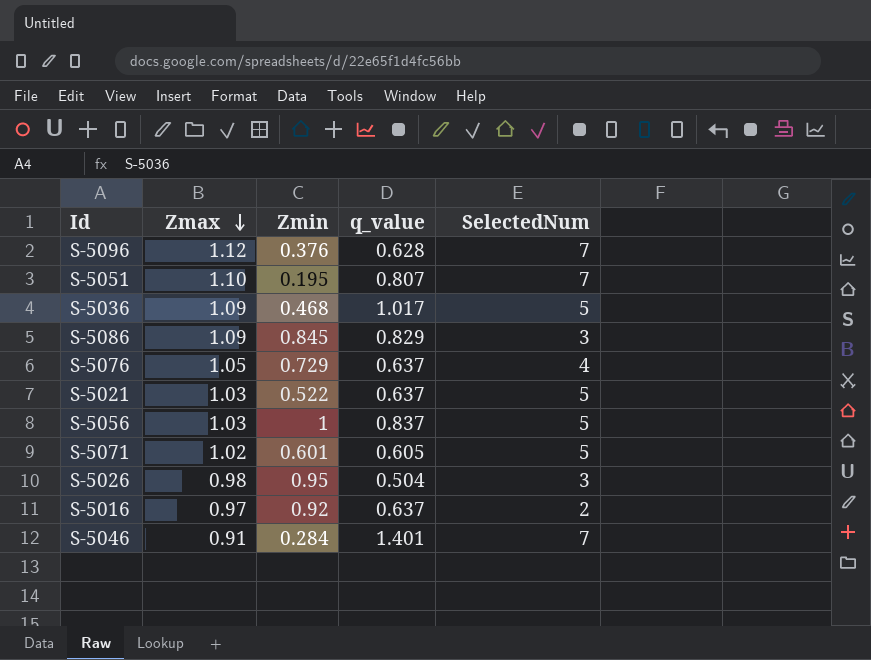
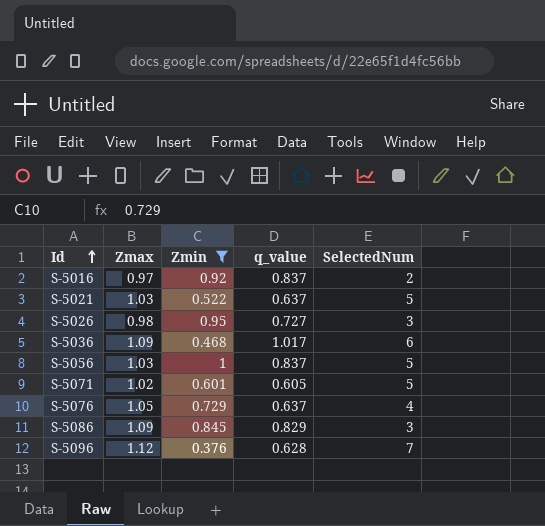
filter: none -> Zmin >= 0.376
row order: Zmax descending -> Id ascending
S-5016 | q_value: 0.637 -> 0.837
S-5026 | q_value: 0.504 -> 0.727
S-5036 | SelectedNum: 5 -> 6

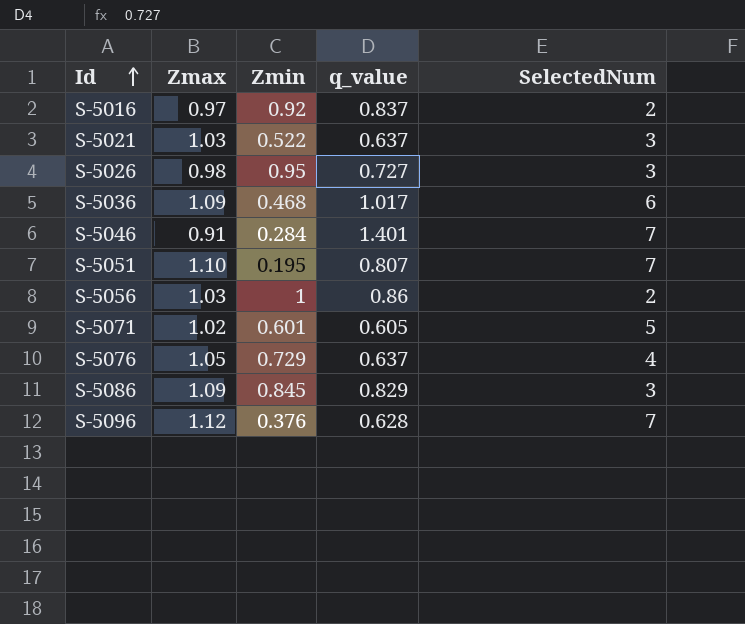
filter: Zmin >= 0.376 -> none
S-5021 | SelectedNum: 5 -> 3
S-5056 | q_value: 0.837 -> 0.86
S-5056 | SelectedNum: 5 -> 2

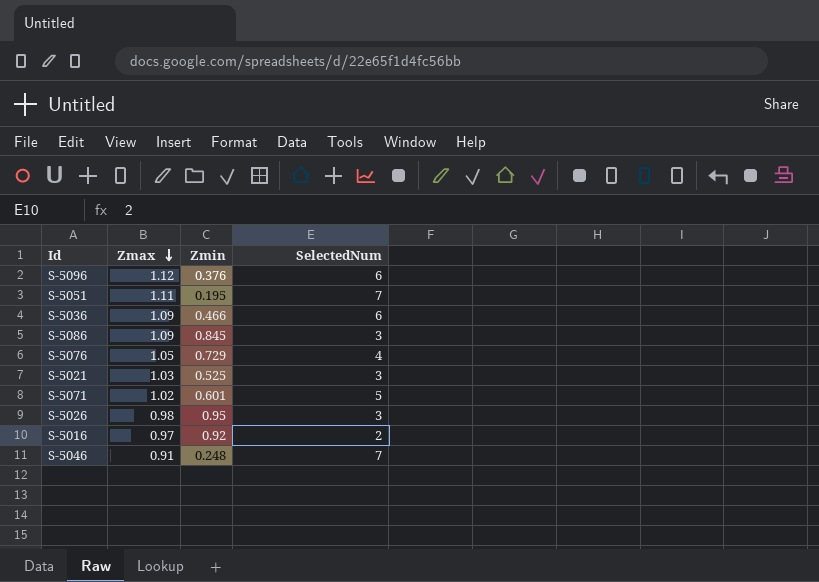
row order: Id ascending -> Zmax descending
column q_value | position: 4 -> none
row S-5056: 1.03 | 1 | 0.86 | 2 -> none
S-5096 | SelectedNum: 7 -> 6
S-5051 | Zmax: 1.10 -> 1.11
S-5036 | Zmin: 0.468 -> 0.466
S-5021 | Zmin: 0.522 -> 0.525
S-5046 | Zmin: 0.284 -> 0.248

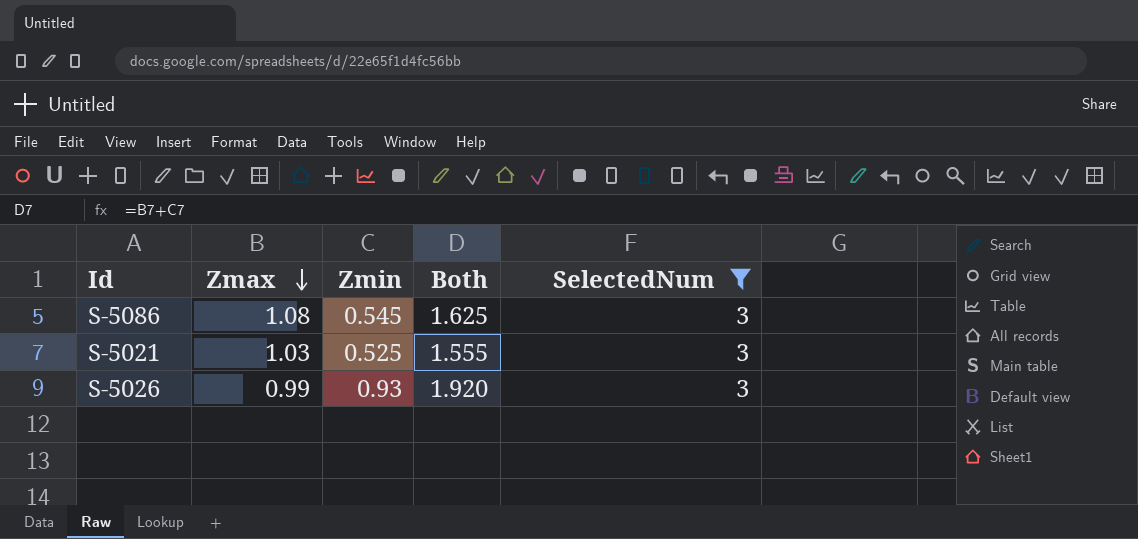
filter: none -> SelectedNum = 3
column Both | formula: none -> [Zmax] + [Zmin]
S-5086 | Zmax: 1.09 -> 1.08
S-5086 | Zmin: 0.845 -> 0.545
S-5026 | Zmax: 0.98 -> 0.99
S-5026 | Zmin: 0.95 -> 0.93

